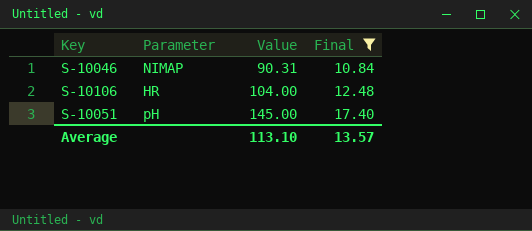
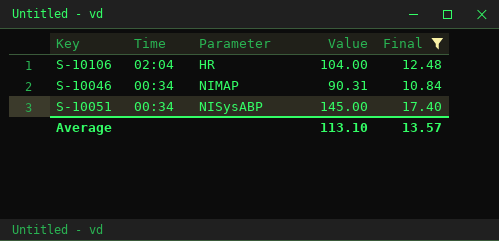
row order: Value ascending -> Time descending
column Time | position: none -> 2
S-10051 | Parameter: pH -> NISysABP

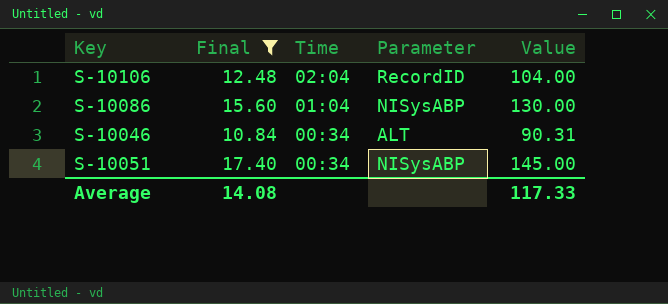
column Final | position: 5 -> 2
S-10106 | Parameter: HR -> RecordID
row S-10086: none -> 15.60 | 01:04 | NISysABP | 130.00
S-10046 | Parameter: NIMAP -> ALT
Average | Final: 13.57 -> 14.08
Average | Value: 113.10 -> 117.33

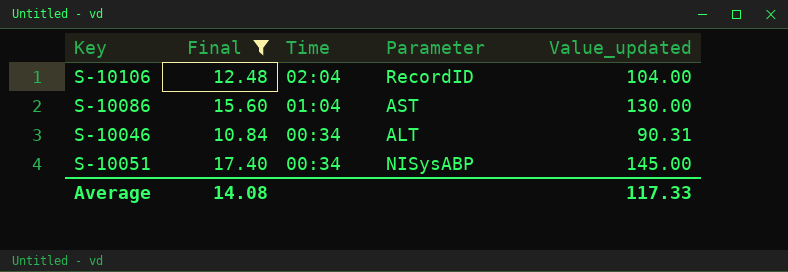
column name: Value -> Value_updated
S-10086 | Parameter: NISysABP -> AST

